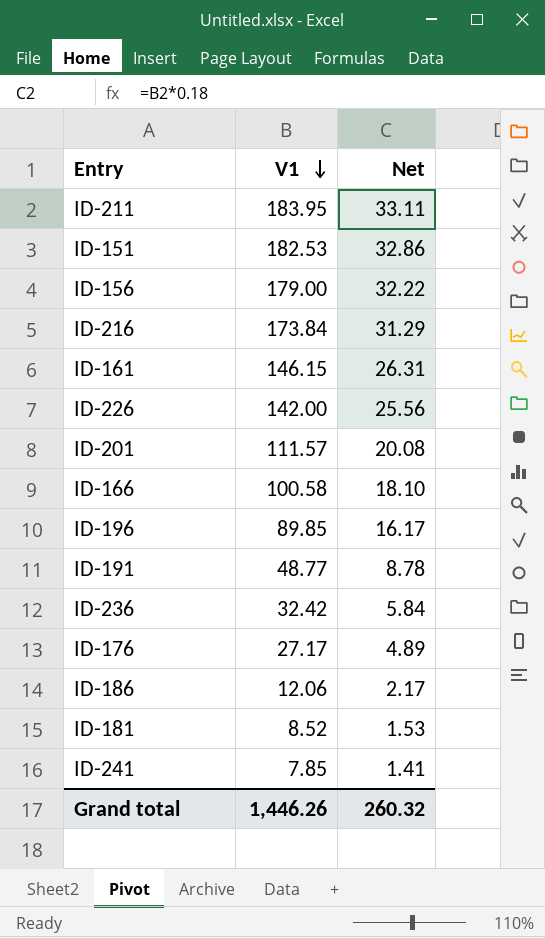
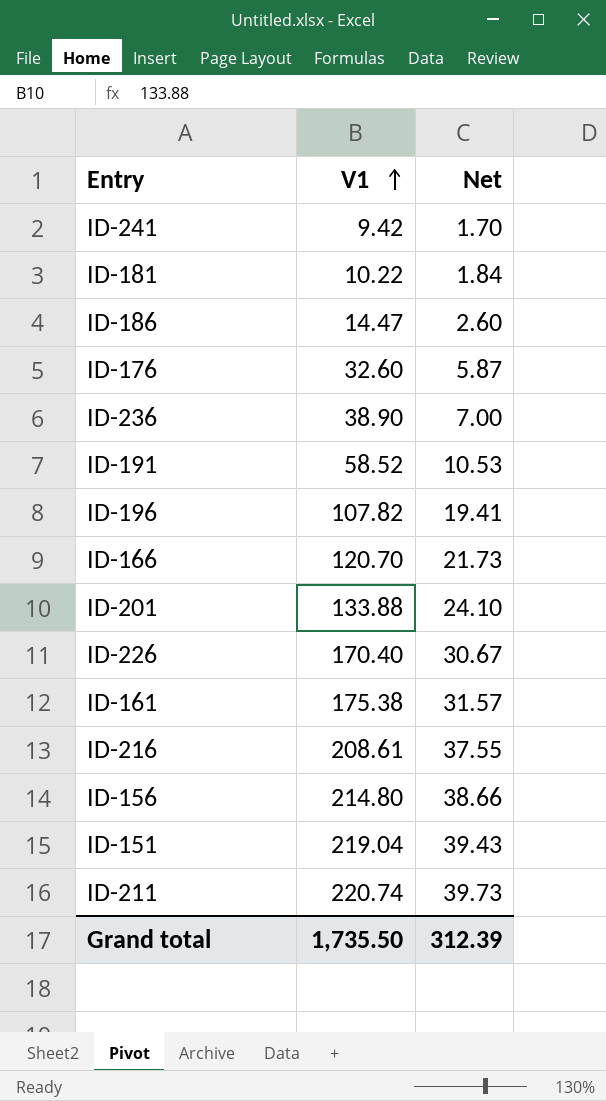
row order: V1 descending -> V1 ascending
ID-241 | V1: 7.85 -> 9.42
ID-241 | Net: 1.41 -> 1.70
ID-181 | V1: 8.52 -> 10.22
ID-181 | Net: 1.53 -> 1.84
ID-186 | V1: 12.06 -> 14.47
ID-186 | Net: 2.17 -> 2.60
ID-176 | V1: 27.17 -> 32.60
ID-176 | Net: 4.89 -> 5.87
ID-236 | V1: 32.42 -> 38.90
ID-236 | Net: 5.84 -> 7.00
ID-191 | V1: 48.77 -> 58.52
ID-191 | Net: 8.78 -> 10.53
ID-196 | V1: 89.85 -> 107.82
ID-196 | Net: 16.17 -> 19.41
ID-166 | V1: 100.58 -> 120.70
ID-166 | Net: 18.10 -> 21.73
ID-201 | V1: 111.57 -> 133.88
ID-201 | Net: 20.08 -> 24.10
ID-226 | V1: 142.00 -> 170.40
ID-226 | Net: 25.56 -> 30.67
ID-161 | V1: 146.15 -> 175.38
ID-161 | Net: 26.31 -> 31.57
ID-216 | V1: 173.84 -> 208.61
ID-216 | Net: 31.29 -> 37.55
ID-156 | V1: 179.00 -> 214.80
ID-156 | Net: 32.22 -> 38.66
ID-151 | V1: 182.53 -> 219.04
ID-151 | Net: 32.86 -> 39.43
ID-211 | V1: 183.95 -> 220.74
ID-211 | Net: 33.11 -> 39.73
Grand total | V1: 1,446.26 -> 1,735.50
Grand total | Net: 260.32 -> 312.39

